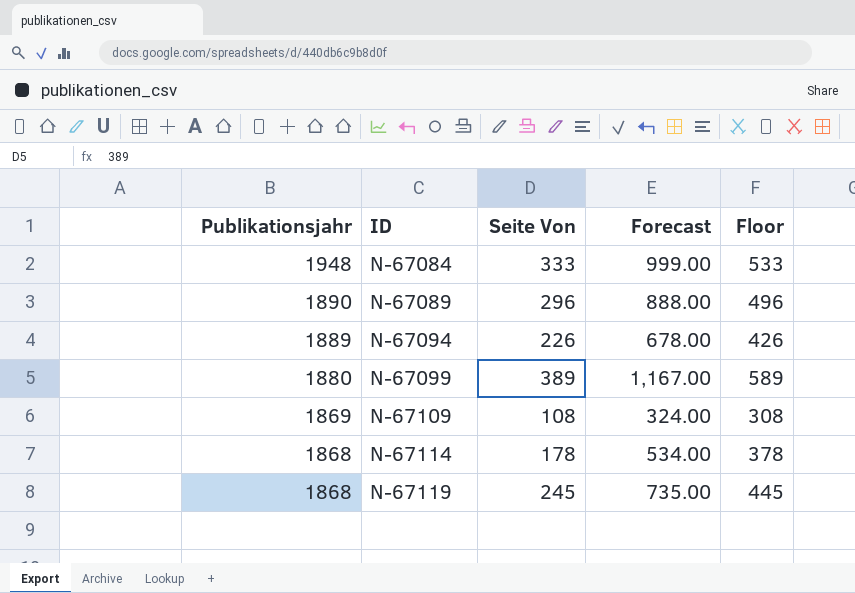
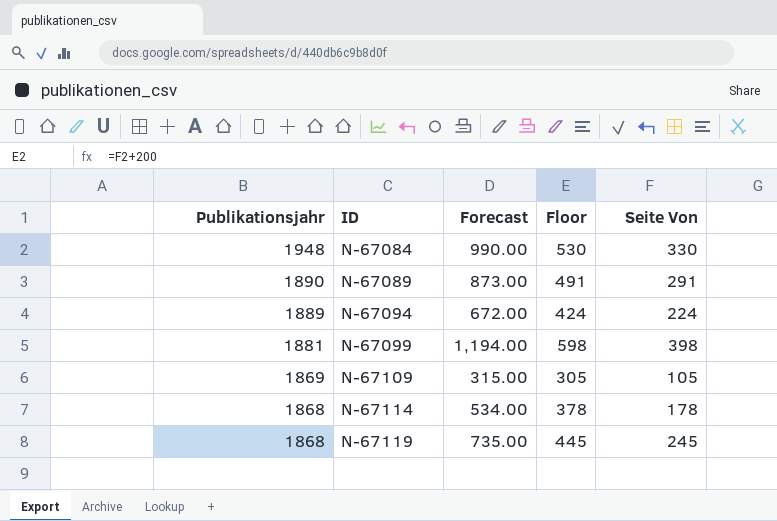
column Seite Von | position: 3 -> 5
N-67084 | Forecast: 999.00 -> 990.00
N-67084 | Floor: 533 -> 530
N-67084 | Seite Von: 333 -> 330
N-67089 | Forecast: 888.00 -> 873.00
N-67089 | Floor: 496 -> 491
N-67089 | Seite Von: 296 -> 291
N-67094 | Forecast: 678.00 -> 672.00
N-67094 | Floor: 426 -> 424
N-67094 | Seite Von: 226 -> 224
N-67099 | Publikationsjahr: 1880 -> 1881
N-67099 | Forecast: 1,167.00 -> 1,194.00
N-67099 | Floor: 589 -> 598
N-67099 | Seite Von: 389 -> 398
N-67109 | Forecast: 324.00 -> 315.00
N-67109 | Floor: 308 -> 305
N-67109 | Seite Von: 108 -> 105

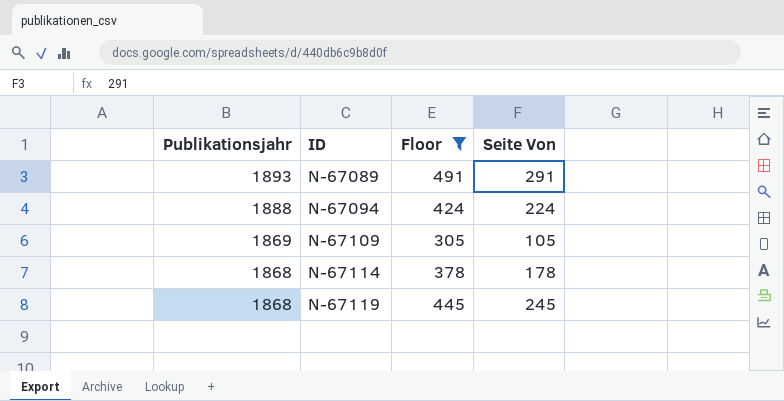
filter: none -> Floor <= 491
column Forecast | formula: [Seite Von] * 3 -> none
N-67089 | Publikationsjahr: 1890 -> 1893
N-67094 | Publikationsjahr: 1889 -> 1888

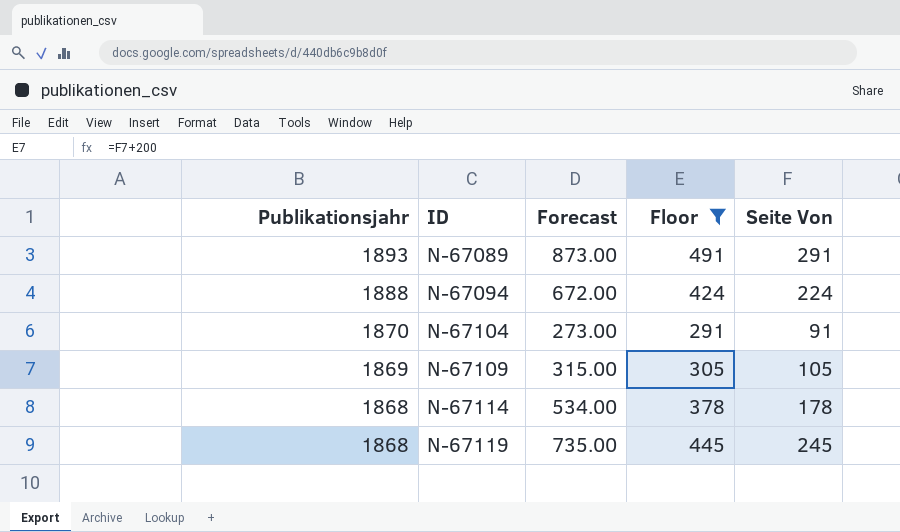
column Forecast | formula: none -> [Seite Von] * 3
row N-67104: none -> 1870 | 273.00 | 291 | 91

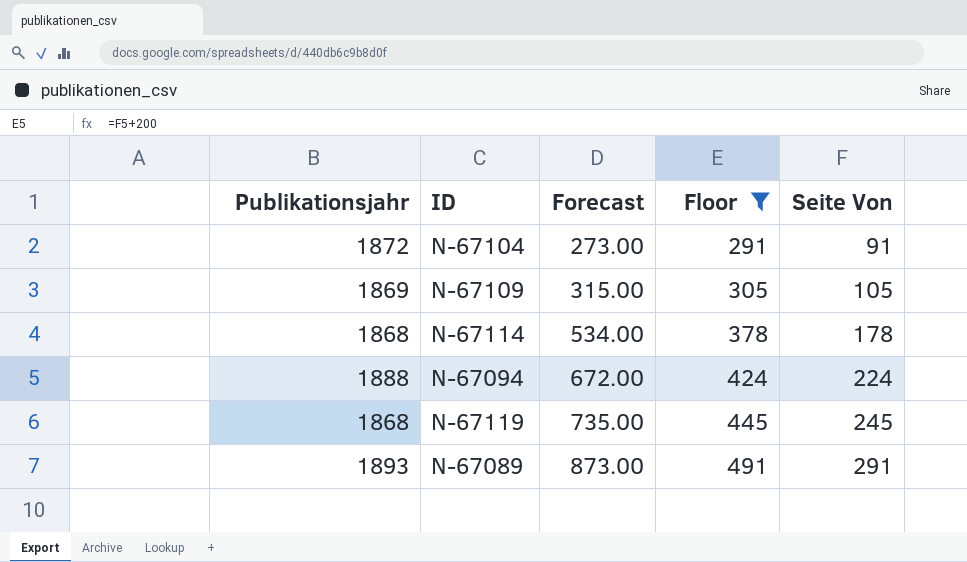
row order: Publikationsjahr descending -> Forecast ascending
N-67104 | Publikationsjahr: 1870 -> 1872

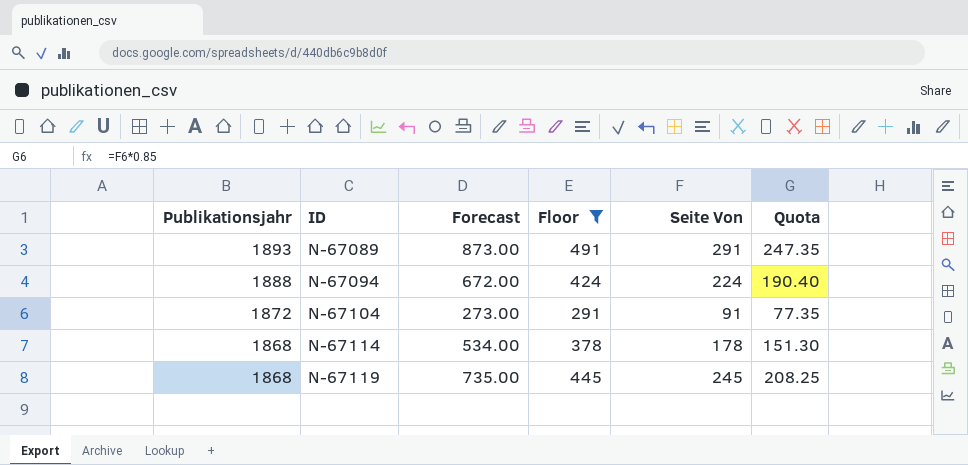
row order: Forecast ascending -> Publikationsjahr descending
column Quota | formula: none -> [Seite Von] * 0.85
row N-67109: 1869 | 315.00 | 305 | 105 -> none

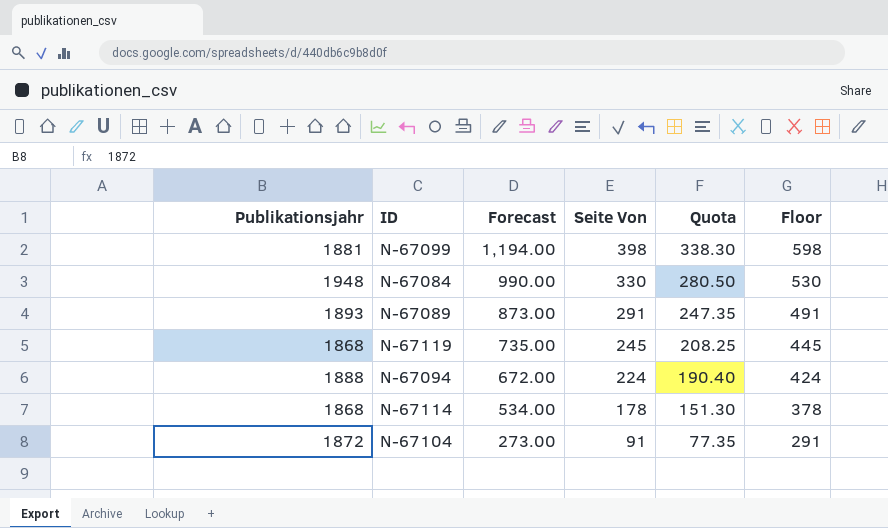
filter: Floor <= 491 -> none
row order: Publikationsjahr descending -> Forecast descending
column Floor | position: 4 -> 6

